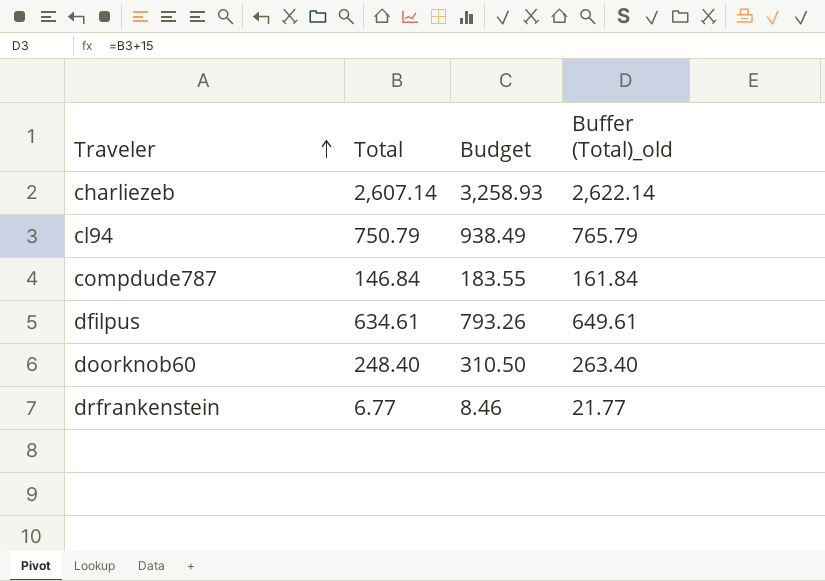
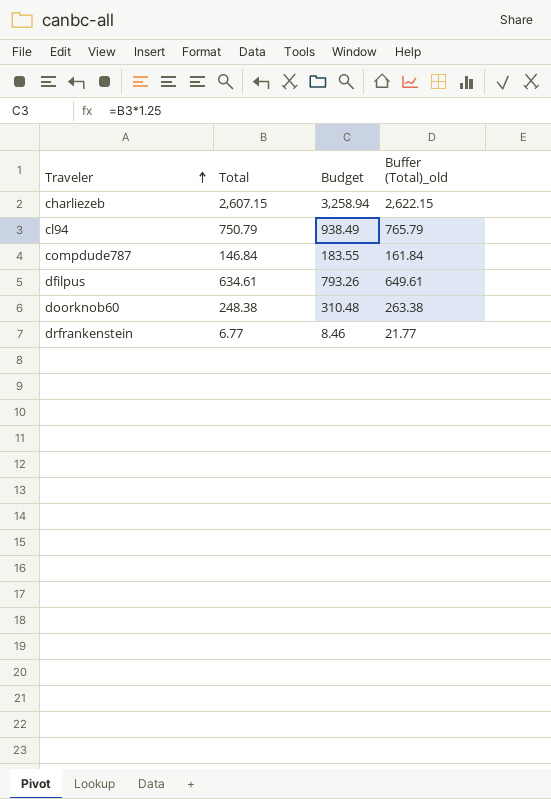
charliezeb | Total: 2,607.14 -> 2,607.15
charliezeb | Budget: 3,258.93 -> 3,258.94
charliezeb | Buffer (Total)_old: 2,622.14 -> 2,622.15
doorknob60 | Total: 248.40 -> 248.38
doorknob60 | Budget: 310.50 -> 310.48
doorknob60 | Buffer (Total)_old: 263.40 -> 263.38

